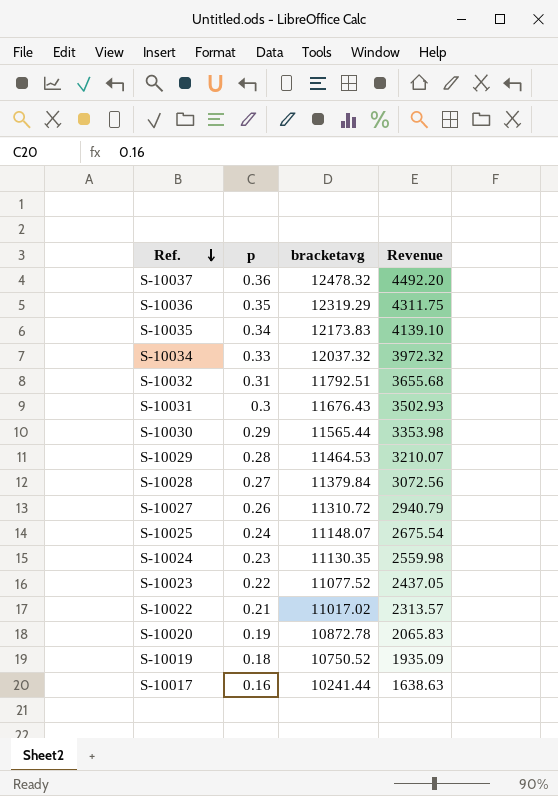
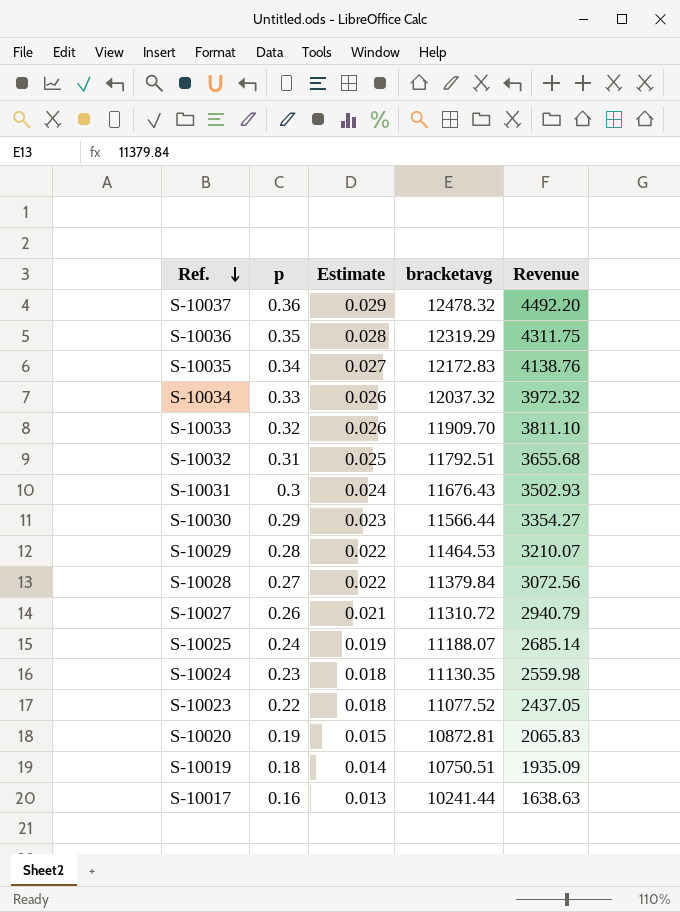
column Estimate | formula: none -> [p] * 0.08
row S-10022: 0.21 | 11017.02 | 2313.57 -> none
S-10035 | bracketavg: 12173.83 -> 12172.83
S-10035 | Revenue: 4139.10 -> 4138.76
row S-10033: none -> 0.32 | 0.026 | 11909.70 | 3811.10
S-10030 | bracketavg: 11565.44 -> 11566.44
S-10030 | Revenue: 3353.98 -> 3354.27
S-10025 | bracketavg: 11148.07 -> 11188.07
S-10025 | Revenue: 2675.54 -> 2685.14
S-10020 | bracketavg: 10872.78 -> 10872.81
S-10019 | bracketavg: 10750.52 -> 10750.51

